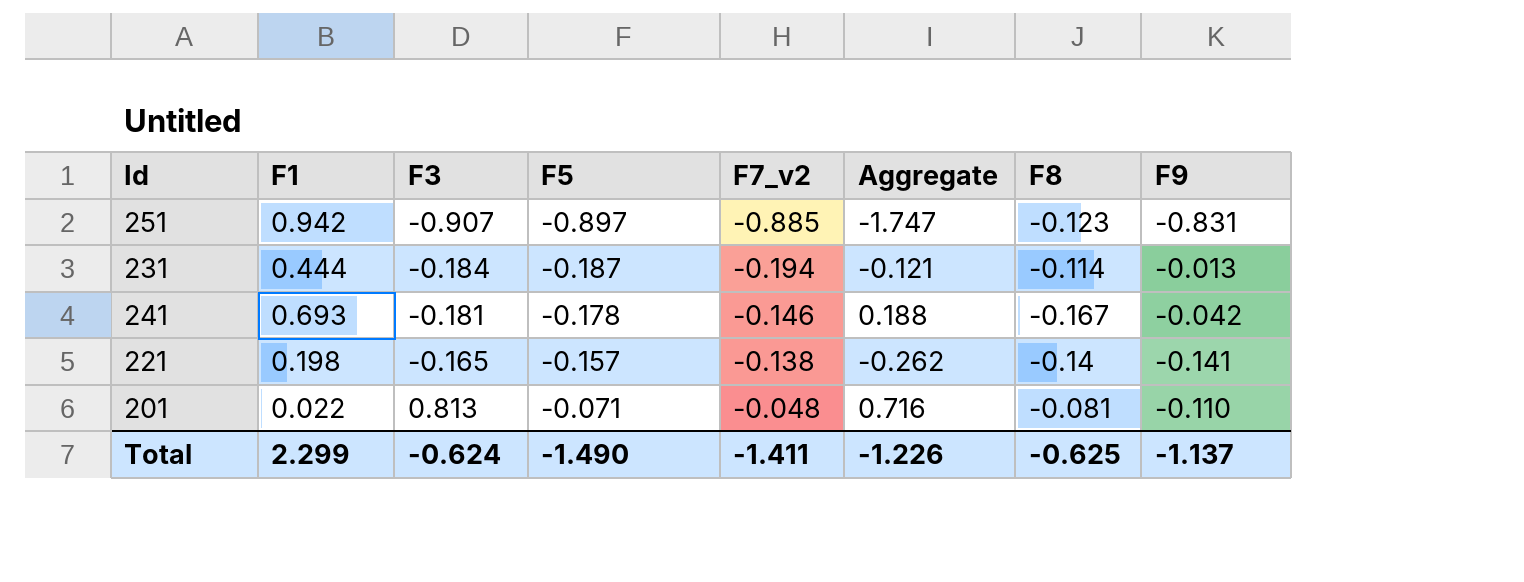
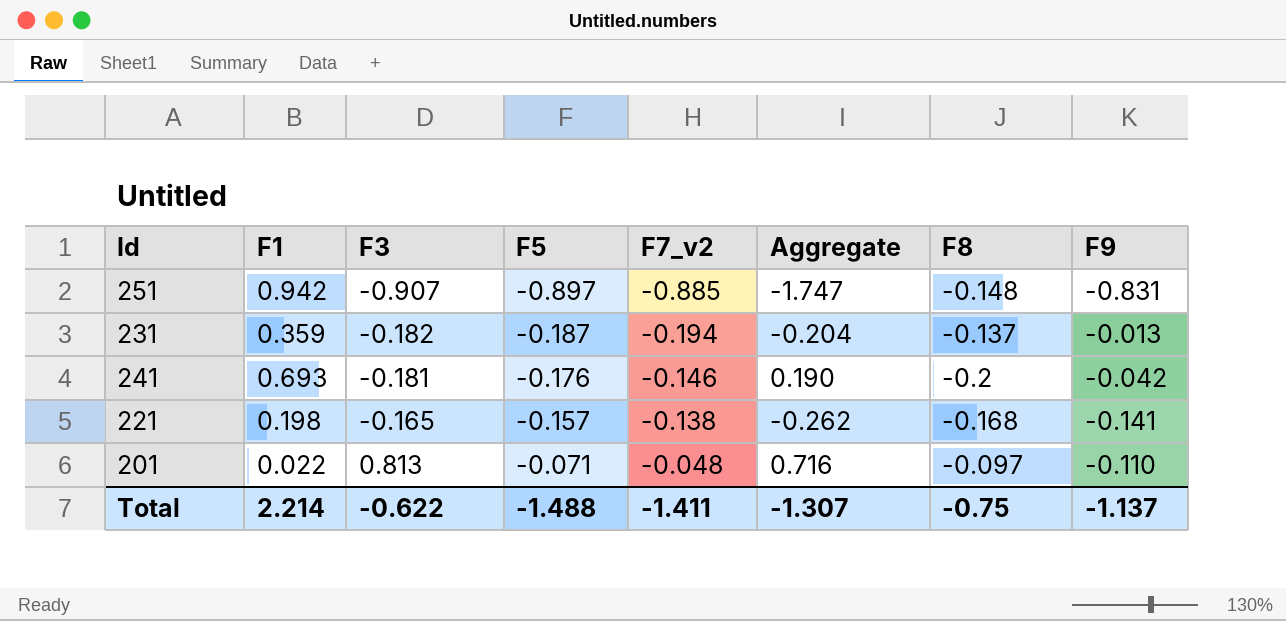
251 | F8: -0.123 -> -0.148
231 | F1: 0.444 -> 0.359
231 | F3: -0.184 -> -0.182
231 | Aggregate: -0.121 -> -0.204
231 | F8: -0.114 -> -0.137
241 | F5: -0.178 -> -0.176
241 | Aggregate: 0.188 -> 0.190
241 | F8: -0.167 -> -0.2
221 | F8: -0.14 -> -0.168
201 | F8: -0.081 -> -0.097
Total | F1: 2.299 -> 2.214
Total | F3: -0.624 -> -0.622
Total | F5: -1.490 -> -1.488
Total | Aggregate: -1.226 -> -1.307
Total | F8: -0.625 -> -0.75

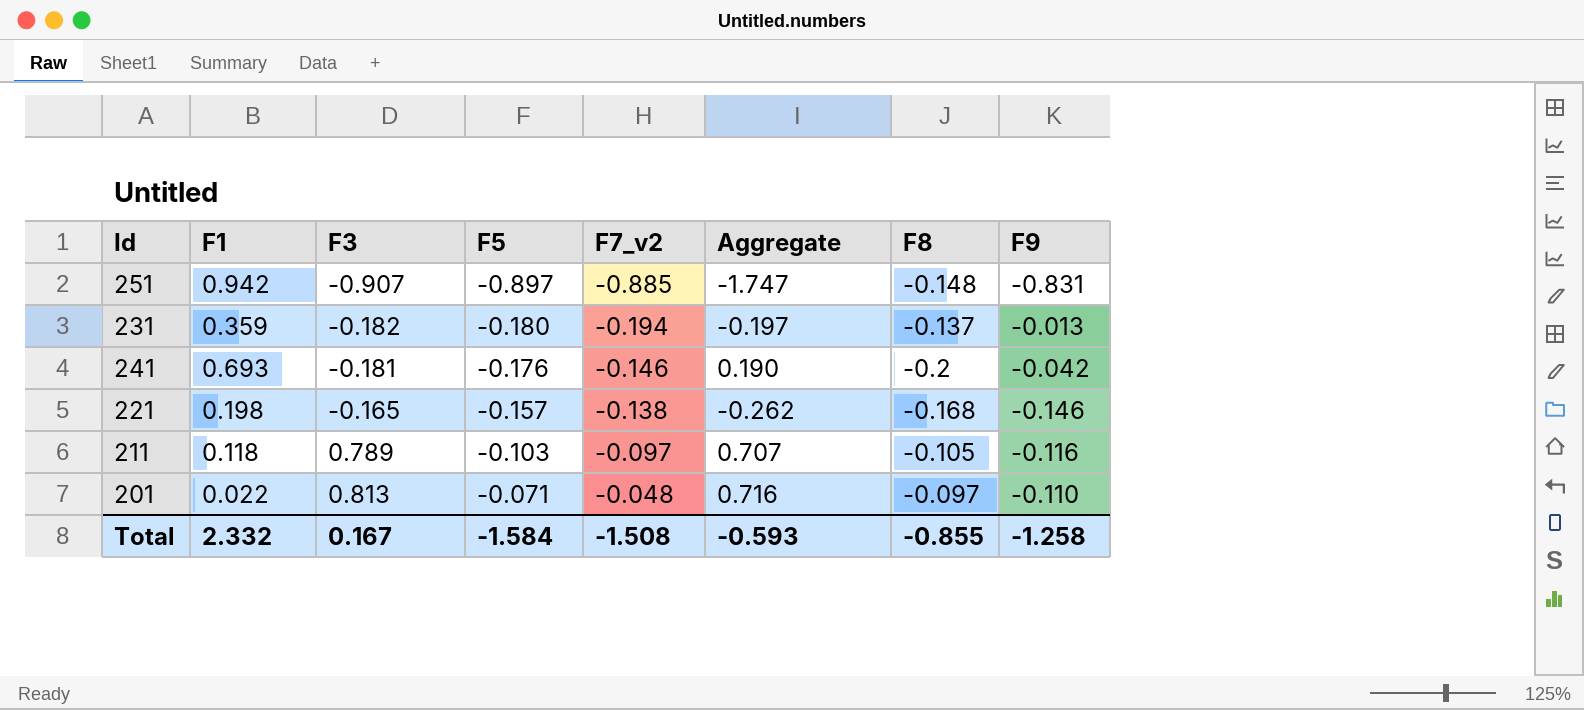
231 | F5: -0.187 -> -0.180
231 | Aggregate: -0.204 -> -0.197
221 | F9: -0.141 -> -0.146
row 211: none -> 0.118 | 0.789 | -0.103 | -0.097 | 0.707 | -0.105 | -0.116
Total | F1: 2.214 -> 2.332
Total | F3: -0.622 -> 0.167
Total | F5: -1.488 -> -1.584
Total | F7_v2: -1.411 -> -1.508
Total | Aggregate: -1.307 -> -0.593
Total | F8: -0.75 -> -0.855
Total | F9: -1.137 -> -1.258

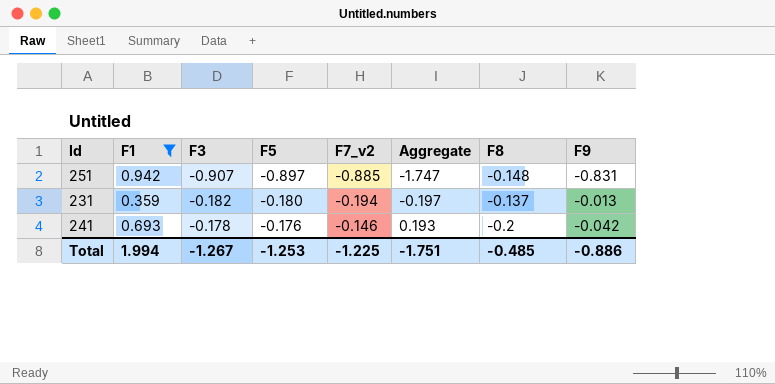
filter: none -> F1 >= 0.359
241 | F3: -0.181 -> -0.178
241 | Aggregate: 0.190 -> 0.193
Total | F1: 2.332 -> 1.994
Total | F3: 0.167 -> -1.267
Total | F5: -1.584 -> -1.253
Total | F7_v2: -1.508 -> -1.225
Total | Aggregate: -0.593 -> -1.751
Total | F8: -0.855 -> -0.485
Total | F9: -1.258 -> -0.886

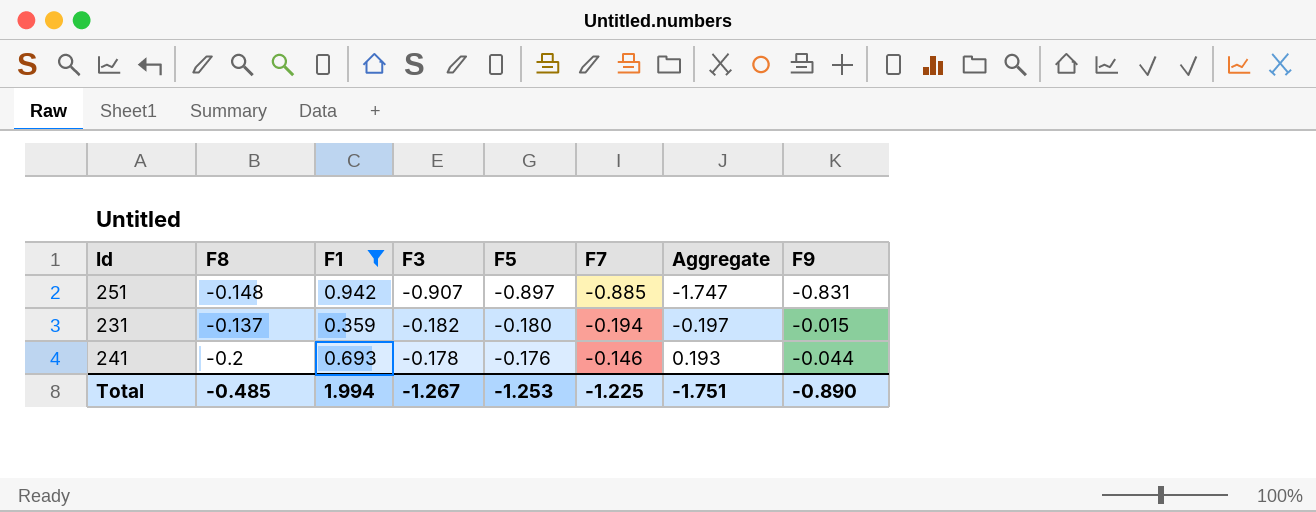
column F8 | position: 7 -> 2
column name: F7_v2 -> F7
231 | F9: -0.013 -> -0.015
241 | F9: -0.042 -> -0.044
Total | F9: -0.886 -> -0.890

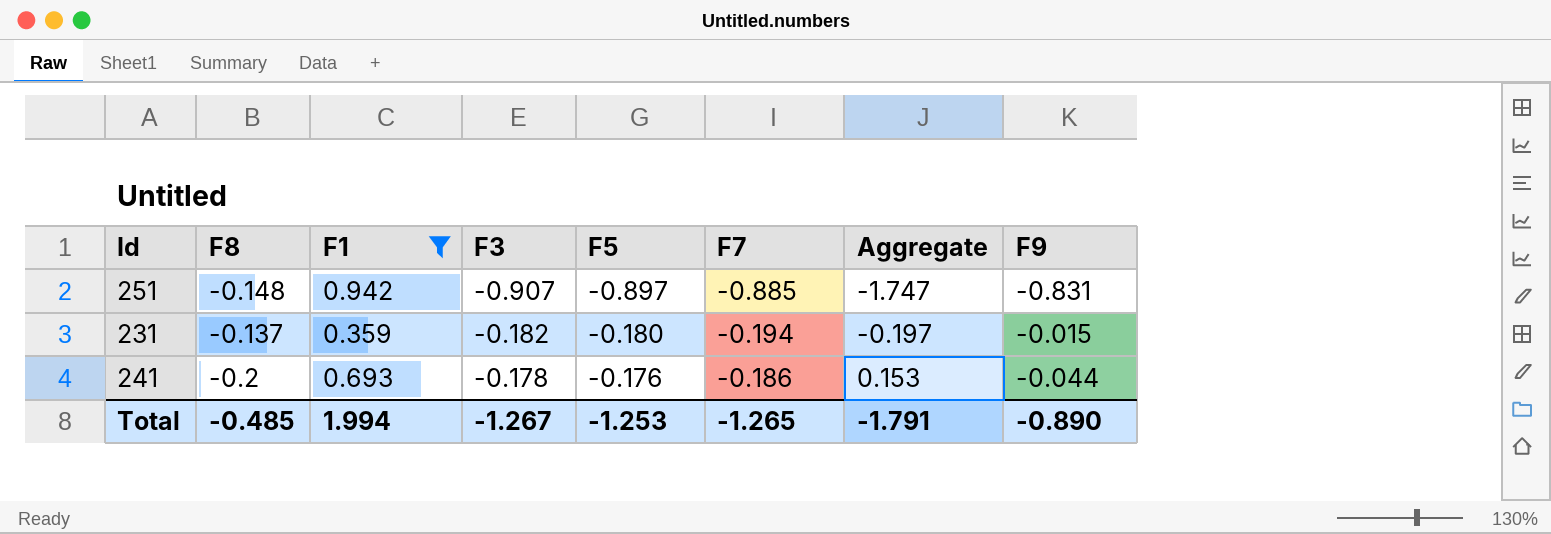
241 | F7: -0.146 -> -0.186
241 | Aggregate: 0.193 -> 0.153
Total | F7: -1.225 -> -1.265
Total | Aggregate: -1.751 -> -1.791

